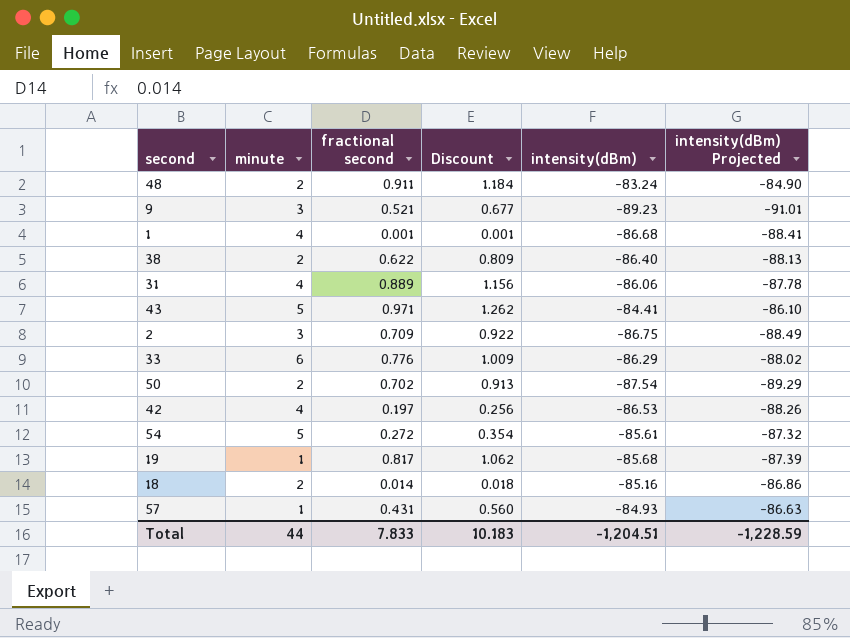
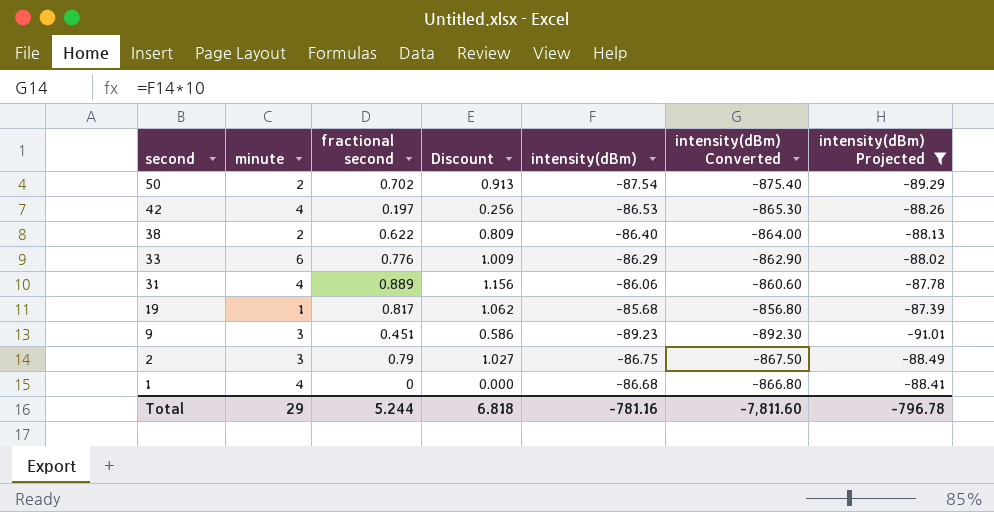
filter: none -> intensity(dBm) Projected <= -87.39
row order: none -> second descending
column intensity(dBm) Converted | formula: none -> [intensity(dBm)] * 10
9 | fractional second: 0.521 -> 0.451
9 | Discount: 0.677 -> 0.586
2 | fractional second: 0.709 -> 0.79
2 | Discount: 0.922 -> 1.027
1 | fractional second: 0.001 -> 0
1 | Discount: 0.001 -> 0.000
Total | minute: 44 -> 29
Total | fractional second: 7.833 -> 5.244
Total | Discount: 10.183 -> 6.818
Total | intensity(dBm): -1,204.51 -> -781.16
Total | intensity(dBm) Projected: -1,228.59 -> -796.78

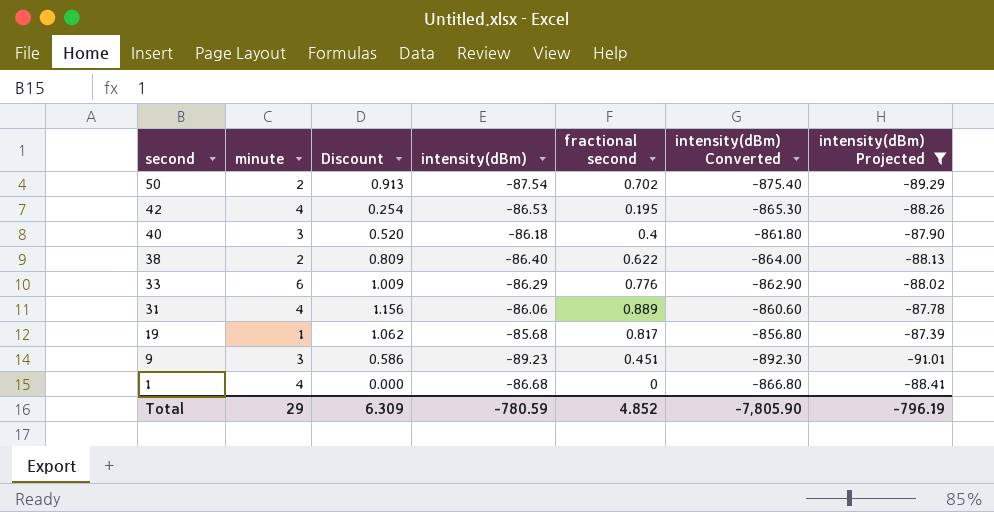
column fractional second | position: 3 -> 5
row 2: 3 | 0.79 | 1.027 | -86.75 | -867.50 | -88.49 -> none
42 | Discount: 0.256 -> 0.254
42 | fractional second: 0.197 -> 0.195
row 40: none -> 3 | 0.520 | -86.18 | 0.4 | -861.80 | -87.90
Total | Discount: 6.818 -> 6.309
Total | intensity(dBm): -781.16 -> -780.59
Total | fractional second: 5.244 -> 4.852
Total | intensity(dBm) Converted: -7,811.60 -> -7,805.90
Total | intensity(dBm) Projected: -796.78 -> -796.19

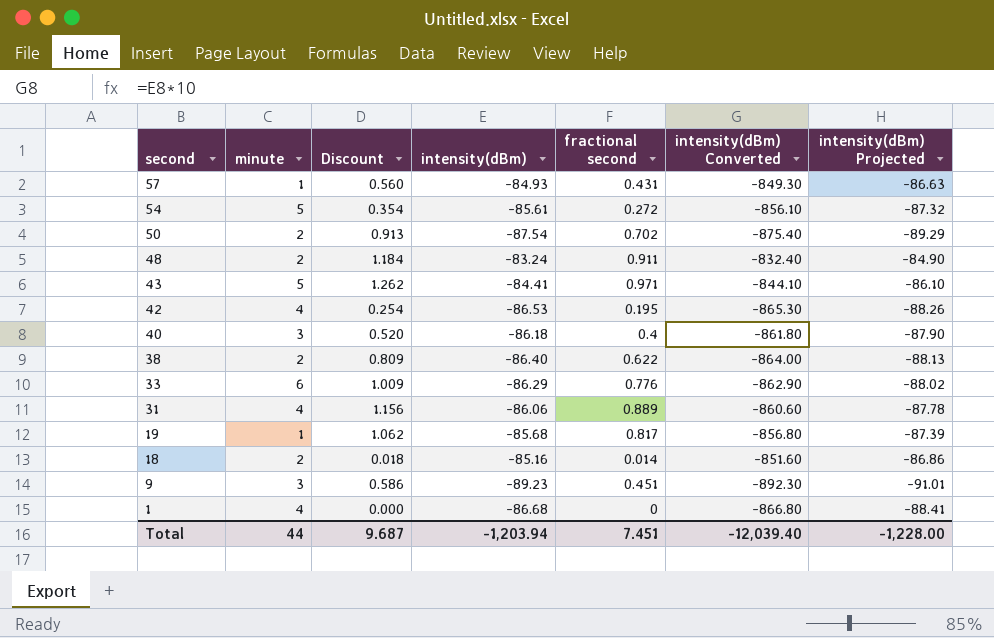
filter: intensity(dBm) Projected <= -87.39 -> none
Total | minute: 29 -> 44
Total | Discount: 6.309 -> 9.687
Total | intensity(dBm): -780.59 -> -1,203.94
Total | fractional second: 4.852 -> 7.451
Total | intensity(dBm) Converted: -7,805.90 -> -12,039.40
Total | intensity(dBm) Projected: -796.19 -> -1,228.00

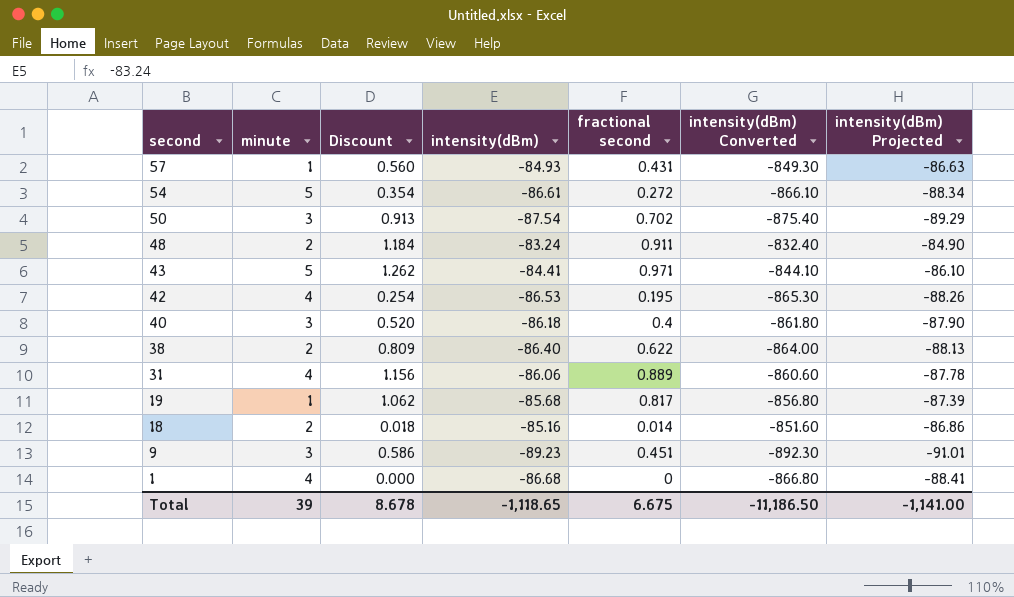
row 33: 6 | 1.009 | -86.29 | 0.776 | -862.90 | -88.02 -> none
54 | intensity(dBm): -85.61 -> -86.61
54 | intensity(dBm) Converted: -856.10 -> -866.10
54 | intensity(dBm) Projected: -87.32 -> -88.34
50 | minute: 2 -> 3
Total | minute: 44 -> 39
Total | Discount: 9.687 -> 8.678
Total | intensity(dBm): -1,203.94 -> -1,118.65
Total | fractional second: 7.451 -> 6.675
Total | intensity(dBm) Converted: -12,039.40 -> -11,186.50
Total | intensity(dBm) Projected: -1,228.00 -> -1,141.00

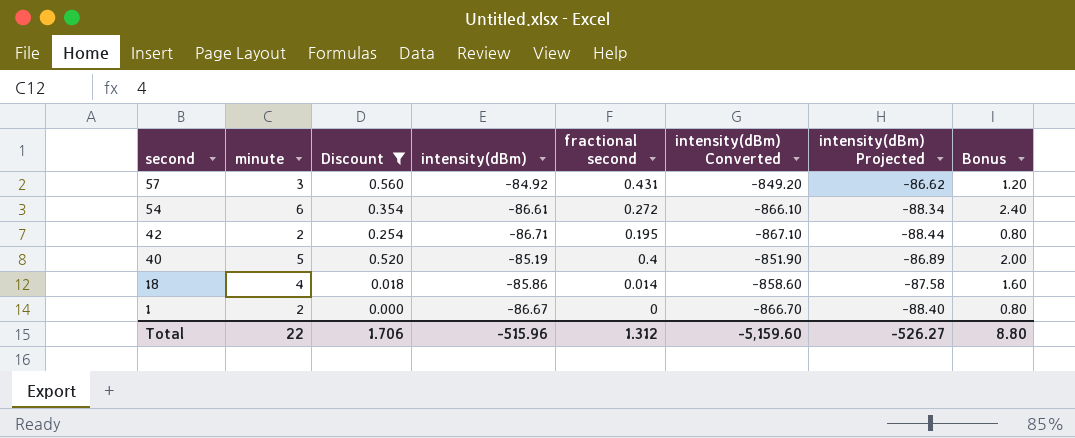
filter: none -> Discount <= 0.560
column Bonus | formula: none -> [minute] * 0.4
57 | minute: 1 -> 3
57 | intensity(dBm): -84.93 -> -84.92
57 | intensity(dBm) Converted: -849.30 -> -849.20
57 | intensity(dBm) Projected: -86.63 -> -86.62
54 | minute: 5 -> 6
42 | minute: 4 -> 2
42 | intensity(dBm): -86.53 -> -86.71
42 | intensity(dBm) Converted: -865.30 -> -867.10
42 | intensity(dBm) Projected: -88.26 -> -88.44
40 | minute: 3 -> 5
40 | intensity(dBm): -86.18 -> -85.19
40 | intensity(dBm) Converted: -861.80 -> -851.90
40 | intensity(dBm) Projected: -87.90 -> -86.89
18 | minute: 2 -> 4
18 | intensity(dBm): -85.16 -> -85.86
18 | intensity(dBm) Converted: -851.60 -> -858.60
18 | intensity(dBm) Projected: -86.86 -> -87.58
1 | minute: 4 -> 2
1 | intensity(dBm): -86.68 -> -86.67
1 | intensity(dBm) Converted: -866.80 -> -866.70
1 | intensity(dBm) Projected: -88.41 -> -88.40
Total | minute: 39 -> 22
Total | Discount: 8.678 -> 1.706
Total | intensity(dBm): -1,118.65 -> -515.96
Total | fractional second: 6.675 -> 1.312
Total | intensity(dBm) Converted: -11,186.50 -> -5,159.60
Total | intensity(dBm) Projected: -1,141.00 -> -526.27

